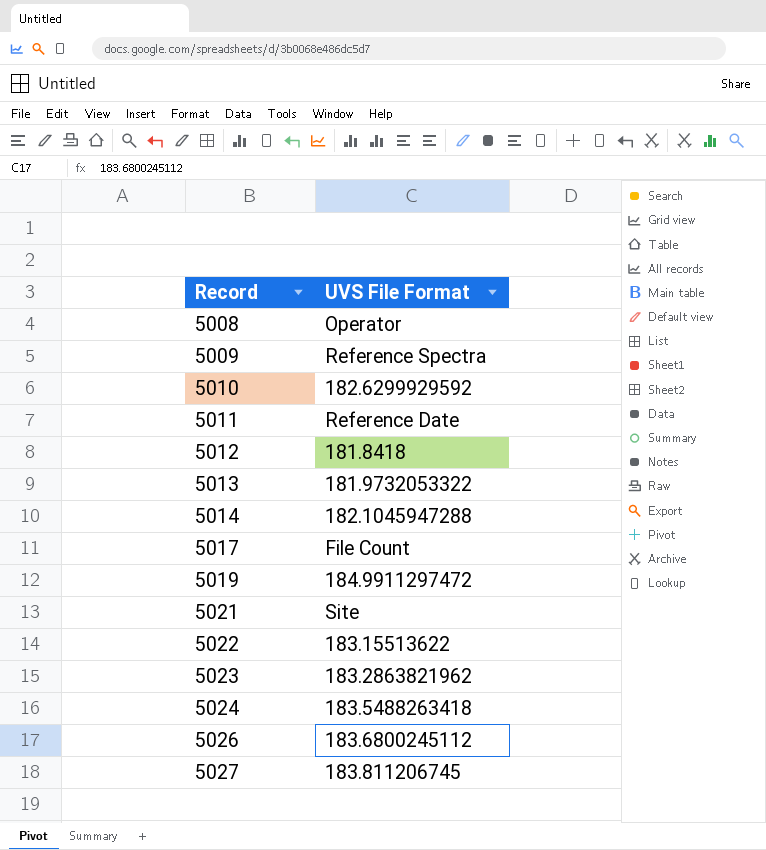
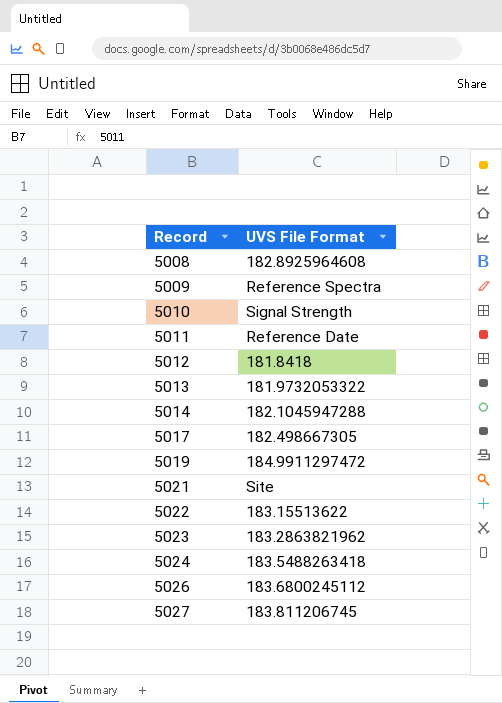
5008 | UVS File Format: Operator -> 182.8925964608
5010 | UVS File Format: 182.6299929592 -> Signal Strength
5017 | UVS File Format: File Count -> 182.498667305

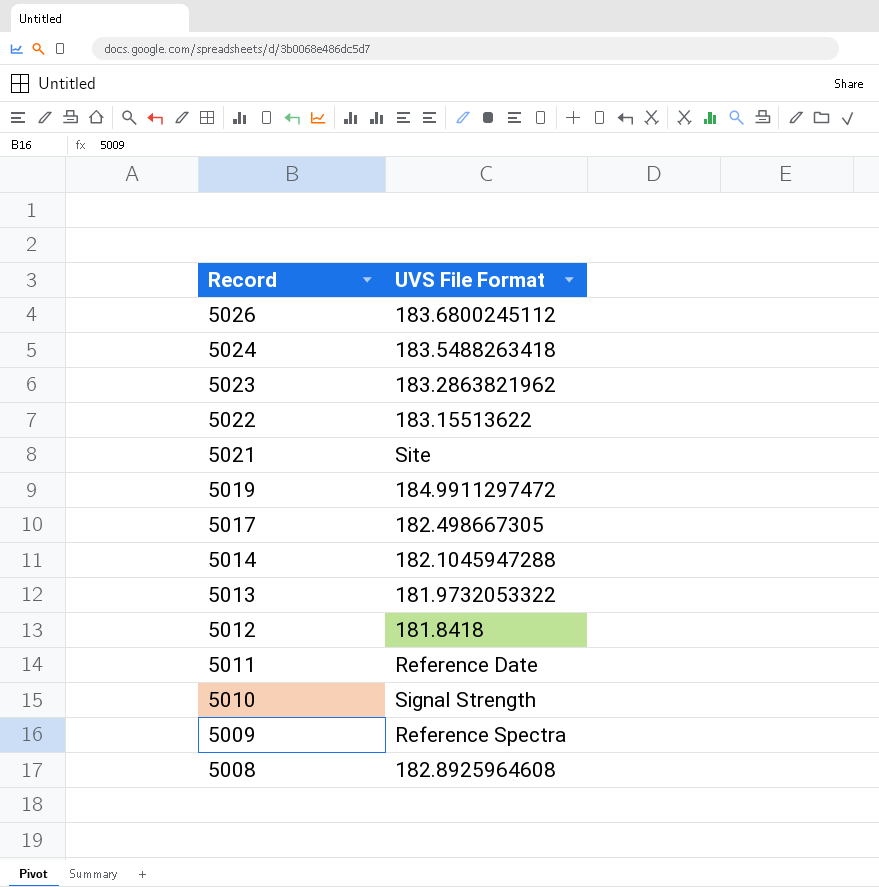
row order: Record ascending -> Record descending
row 5027: 183.811206745 -> none

